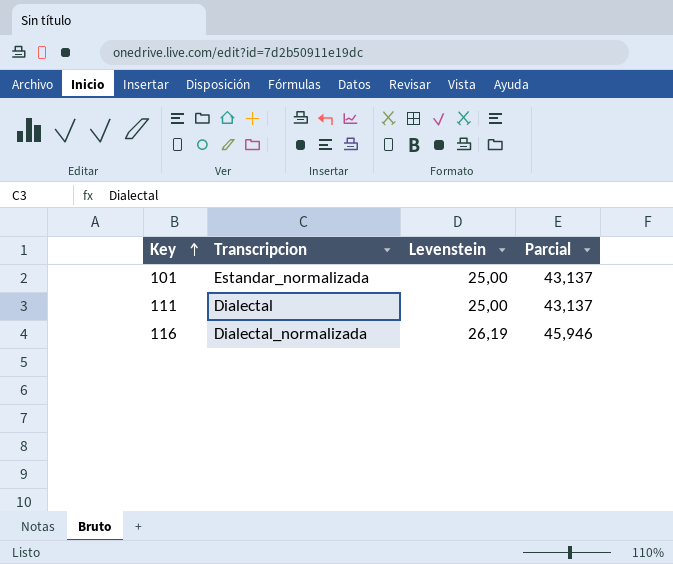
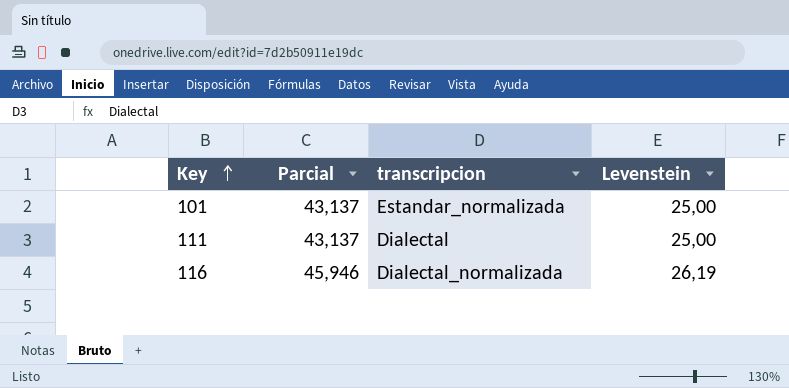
column Parcial | position: 4 -> 2
column name: Transcripcion -> transcripcion

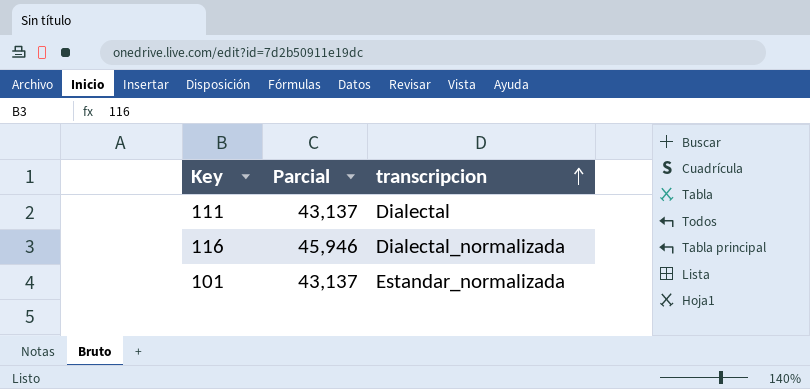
row order: Key ascending -> transcripcion ascending
column Levenstein | position: 4 -> none

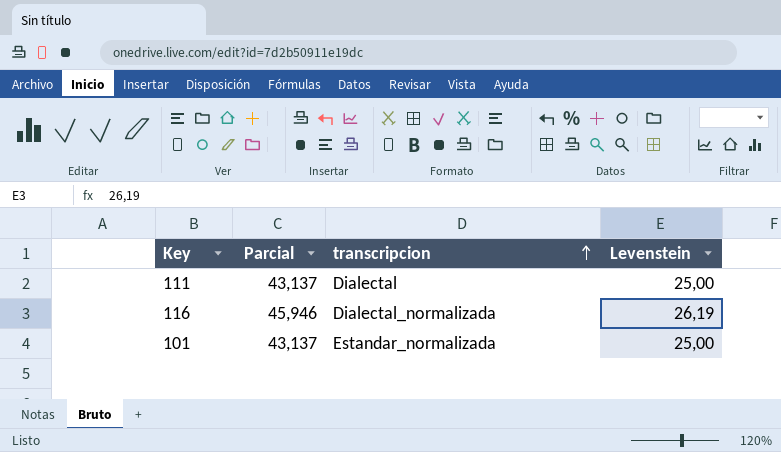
column Levenstein | position: none -> 4

